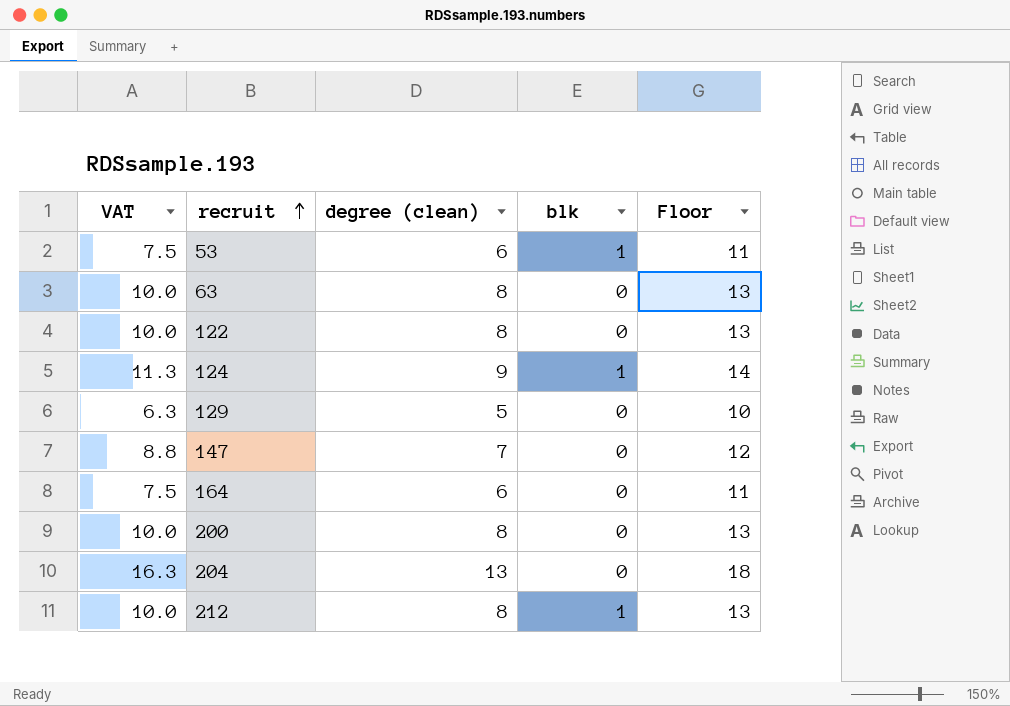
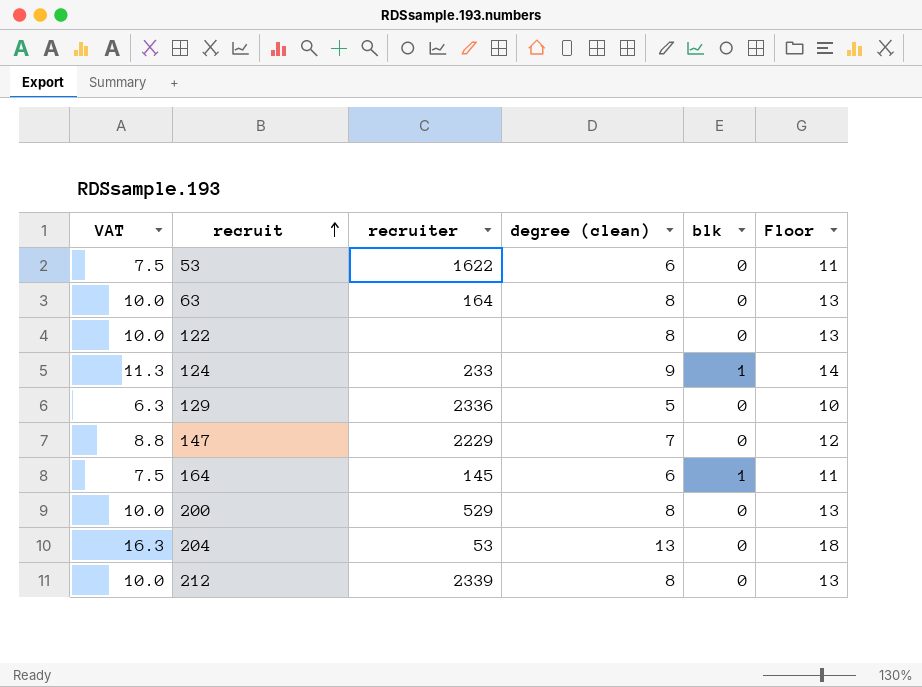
column recruiter | position: none -> 3
53 | blk: 1 -> 0
164 | blk: 0 -> 1
212 | blk: 1 -> 0

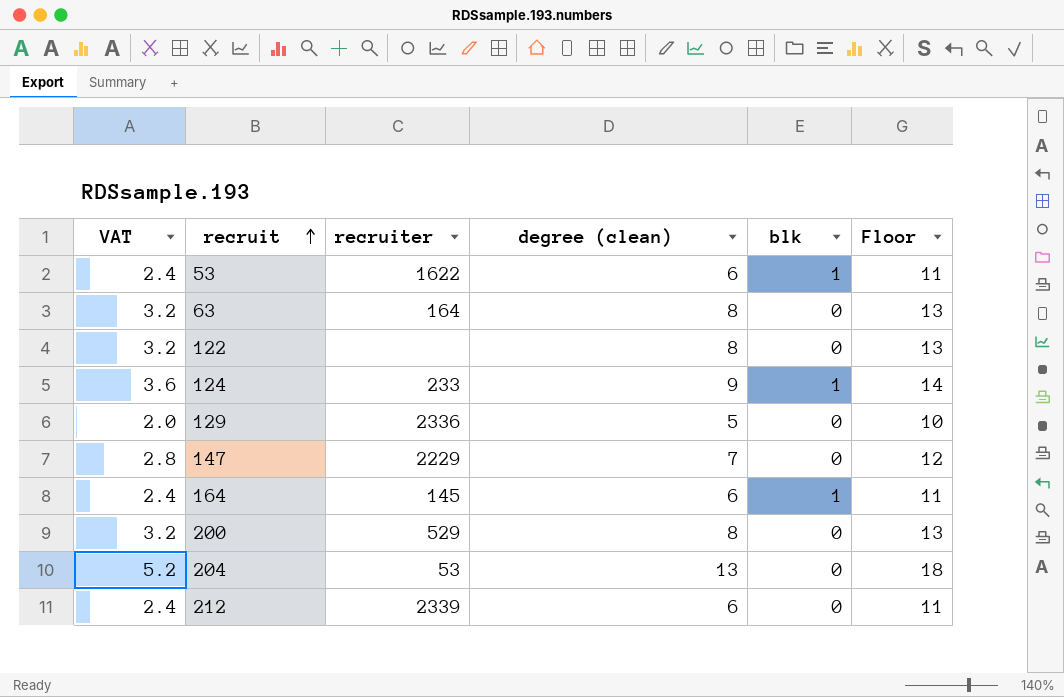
column VAT | formula: [degree (clean)] * 1.25 -> [degree (clean)] * 0.4
53 | blk: 0 -> 1
212 | degree (clean): 8 -> 6
212 | Floor: 13 -> 11

